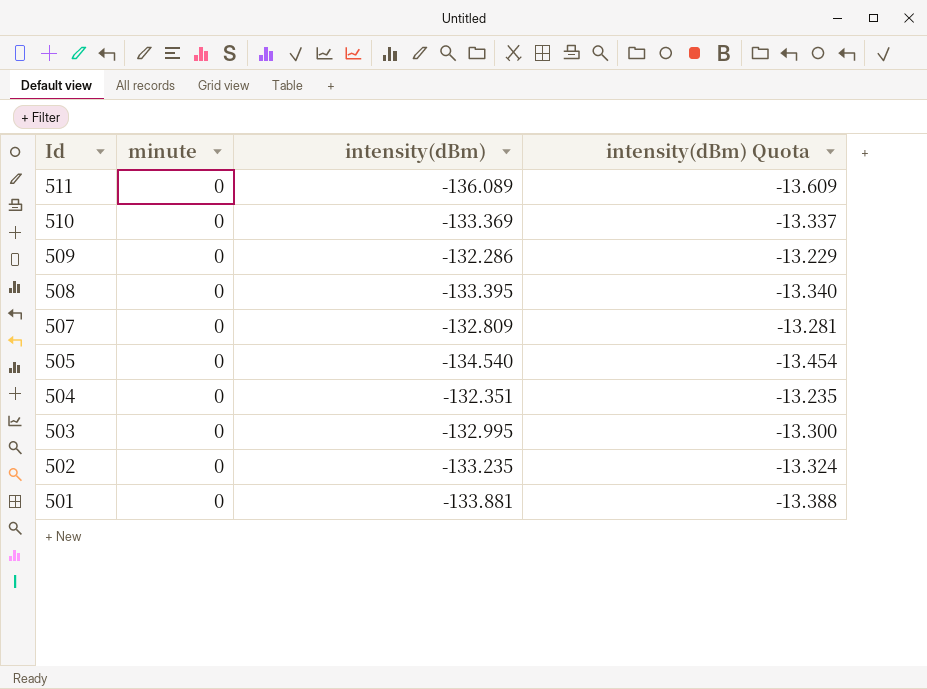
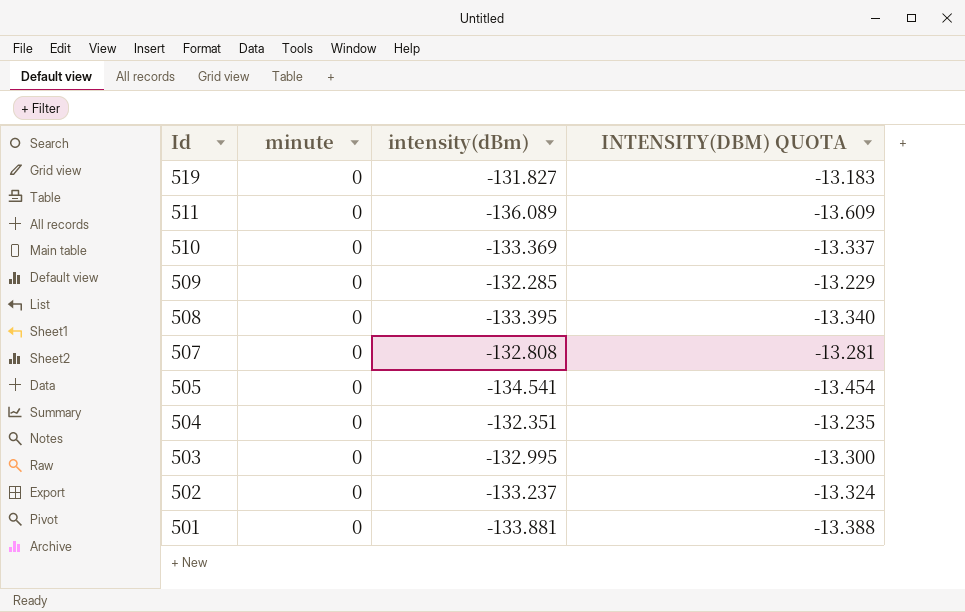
column name: intensity(dBm) Quota -> INTENSITY(DBM) QUOTA
row 519: none -> 0 | -131.827 | -13.183
509 | intensity(dBm): -132.286 -> -132.285
507 | intensity(dBm): -132.809 -> -132.808
505 | intensity(dBm): -134.540 -> -134.541
502 | intensity(dBm): -133.235 -> -133.237

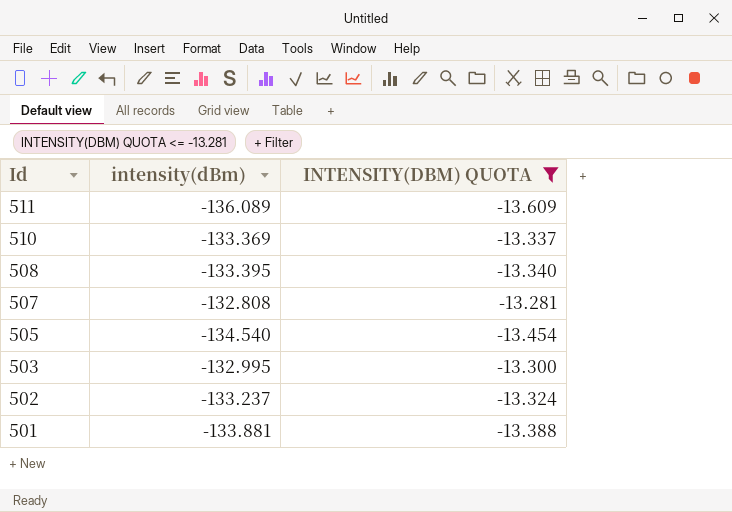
filter: none -> INTENSITY(DBM) QUOTA <= -13.281
column minute | position: 2 -> none
505 | intensity(dBm): -134.541 -> -134.540

